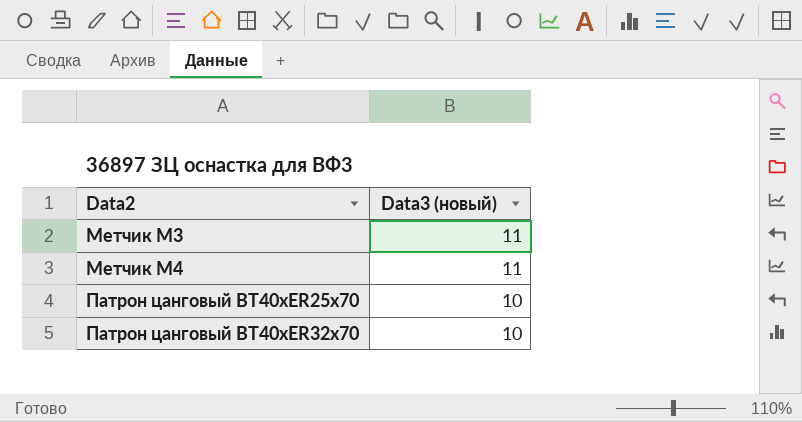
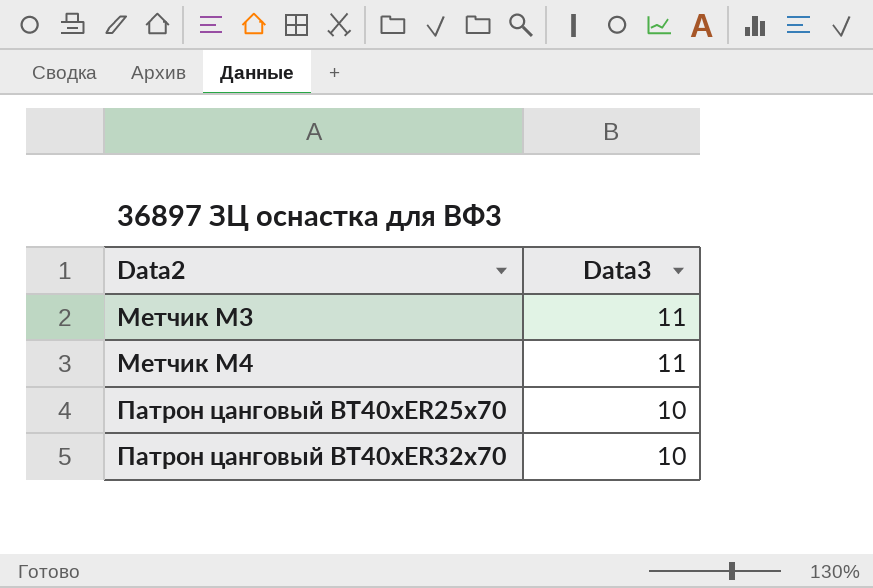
column name: Data3 (новый) -> Data3

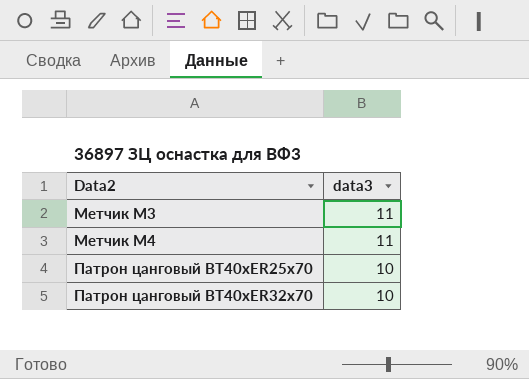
column name: Data3 -> data3

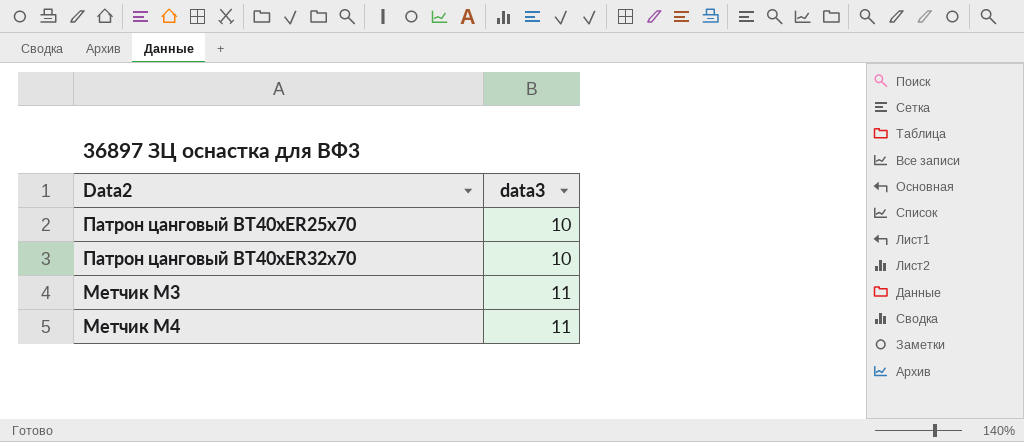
row order: Data2 ascending -> data3 ascending

